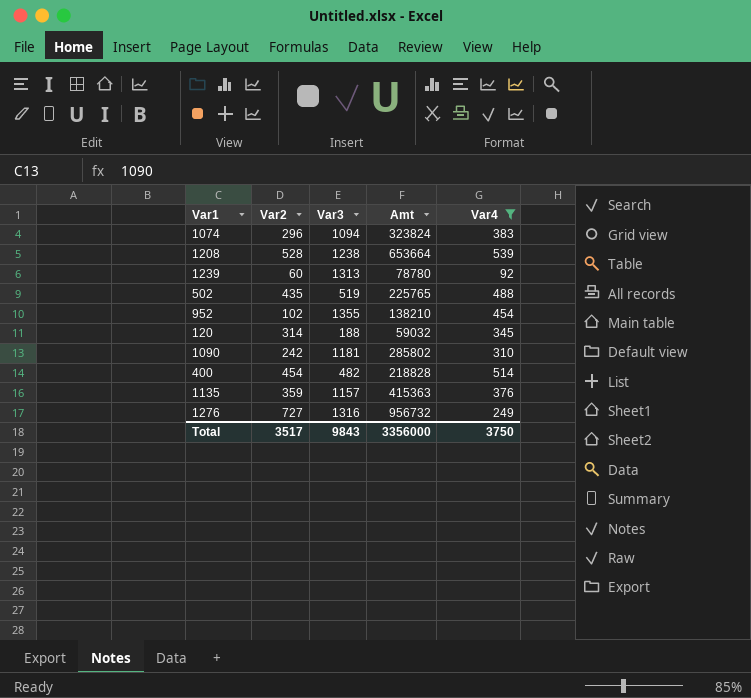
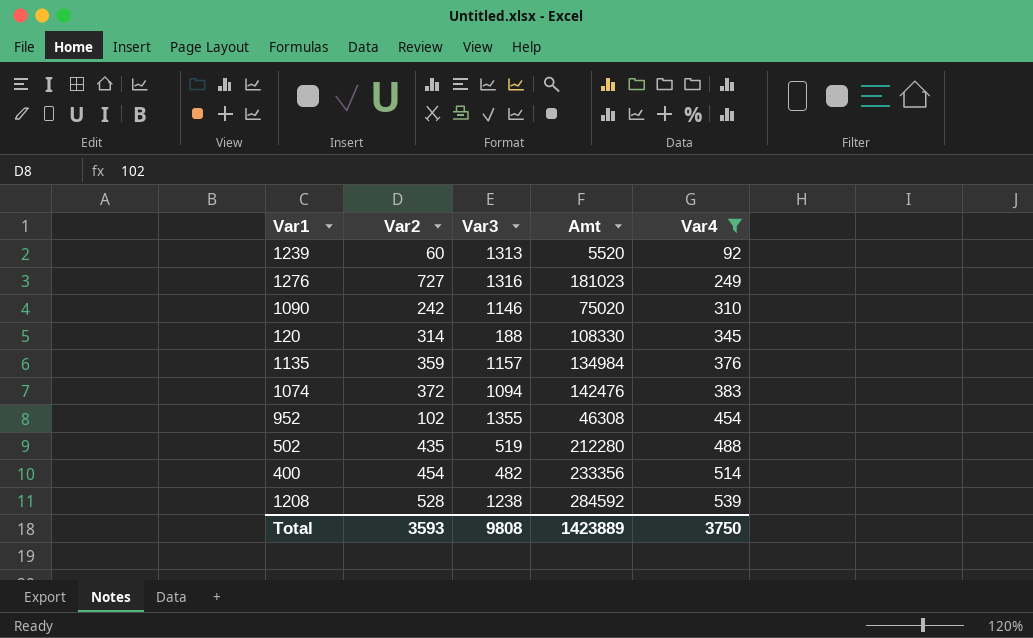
row order: none -> Var4 ascending
column Amt | formula: [Var2] * [Var3] -> [Var2] * [Var4]
1090 | Var3: 1181 -> 1146
1074 | Var2: 296 -> 372
Total | Var2: 3517 -> 3593
Total | Var3: 9843 -> 9808
Total | Amt: 3356000 -> 1423889

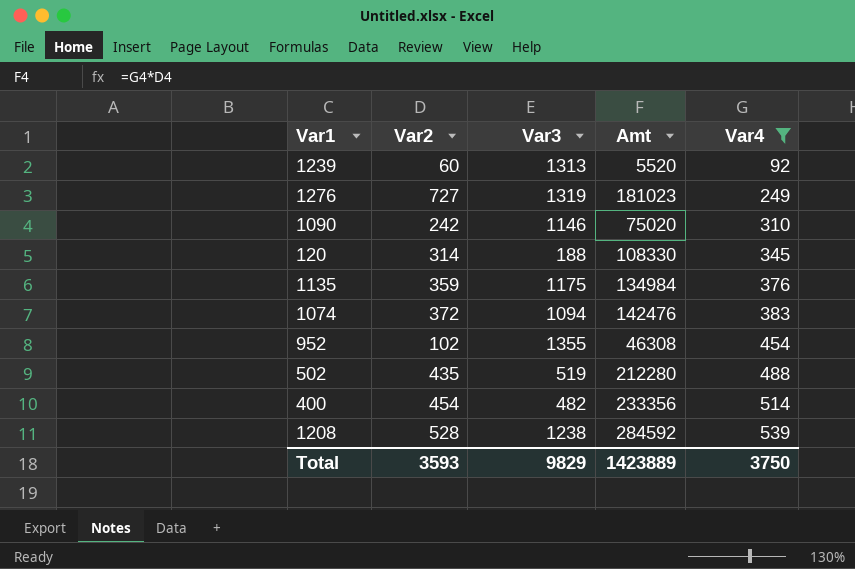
1276 | Var3: 1316 -> 1319
1135 | Var3: 1157 -> 1175
Total | Var3: 9808 -> 9829

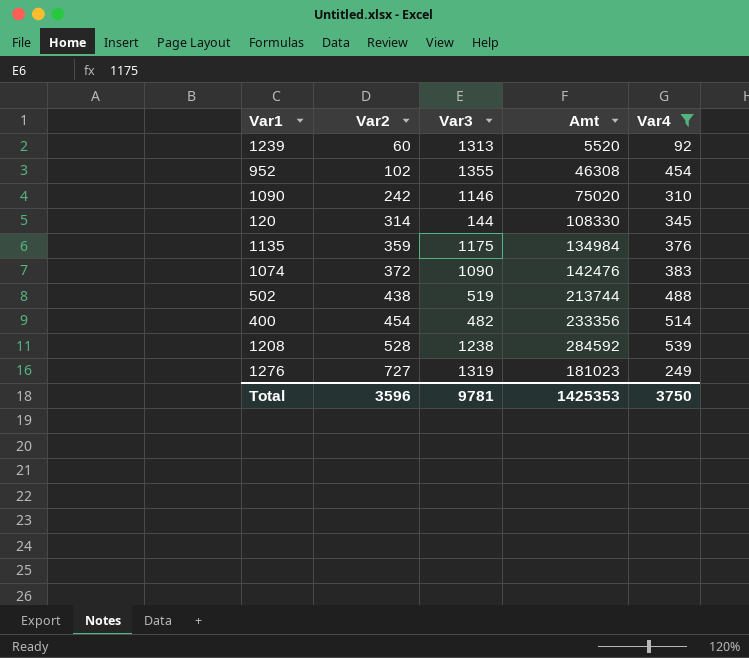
row order: Var4 ascending -> Var2 ascending
120 | Var3: 188 -> 144
1074 | Var3: 1094 -> 1090
502 | Var2: 435 -> 438
502 | Amt: 212280 -> 213744
Total | Var2: 3593 -> 3596
Total | Var3: 9829 -> 9781
Total | Amt: 1423889 -> 1425353

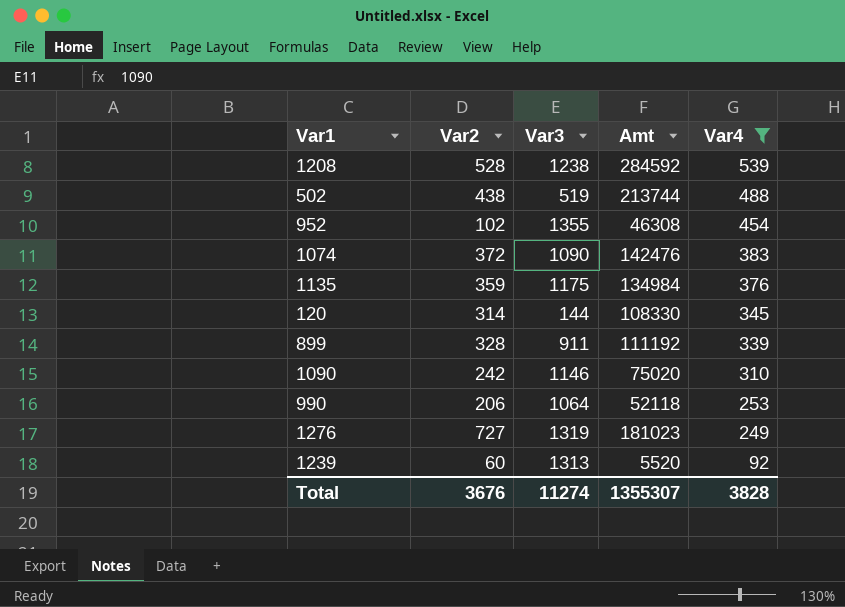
row order: Var2 ascending -> Var4 descending
row 400: 454 | 482 | 233356 | 514 -> none
row 899: none -> 328 | 911 | 111192 | 339
row 990: none -> 206 | 1064 | 52118 | 253
Total | Var2: 3596 -> 3676
Total | Var3: 9781 -> 11274
Total | Amt: 1425353 -> 1355307
Total | Var4: 3750 -> 3828

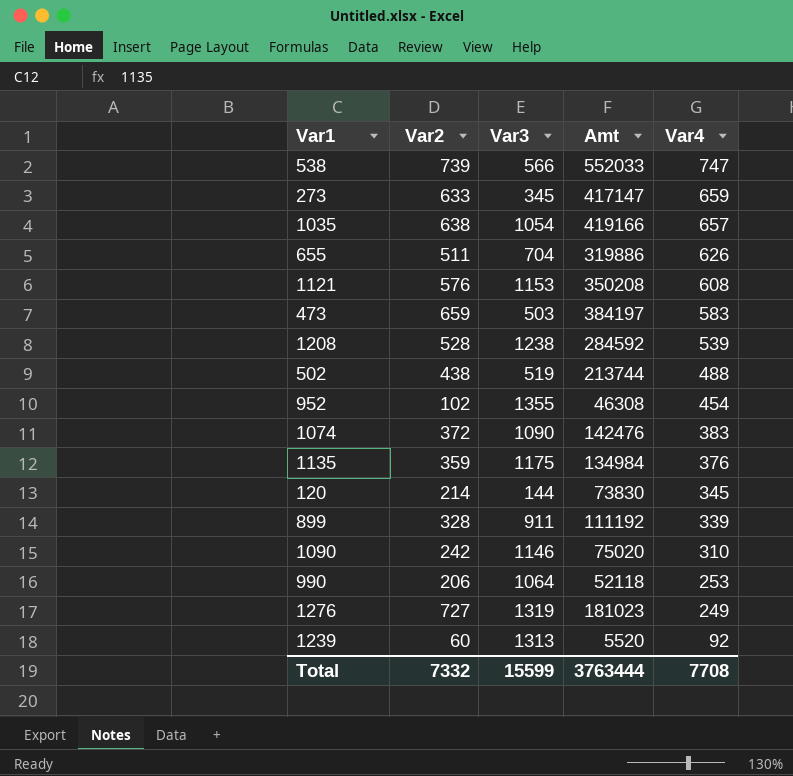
filter: Var4 <= 539 -> none
120 | Var2: 314 -> 214
120 | Amt: 108330 -> 73830
Total | Var2: 3676 -> 7332
Total | Var3: 11274 -> 15599
Total | Amt: 1355307 -> 3763444
Total | Var4: 3828 -> 7708

